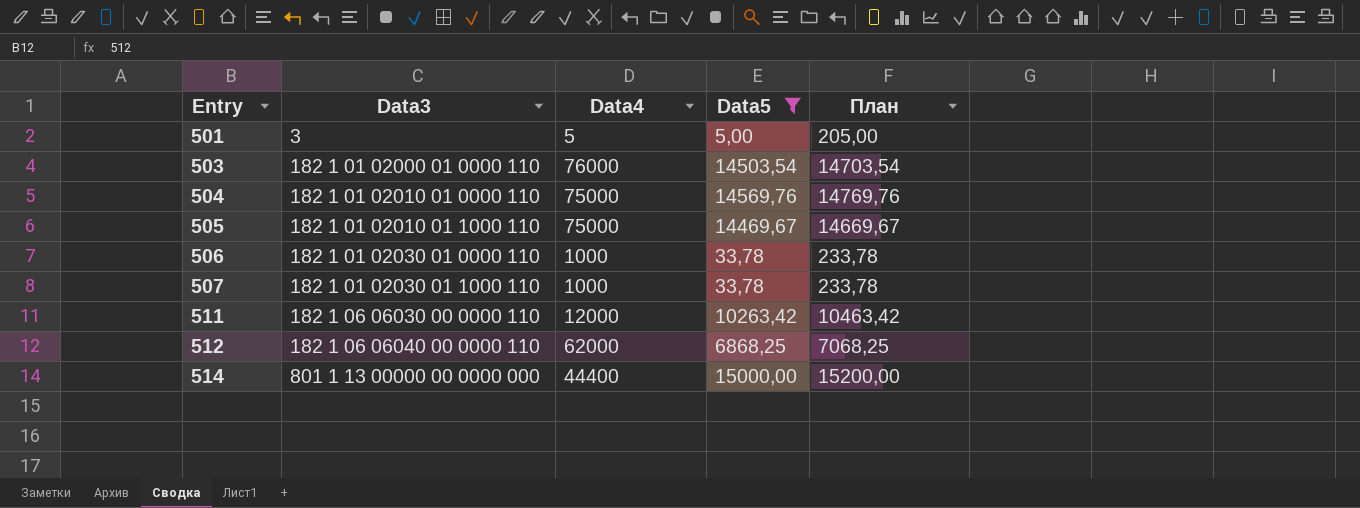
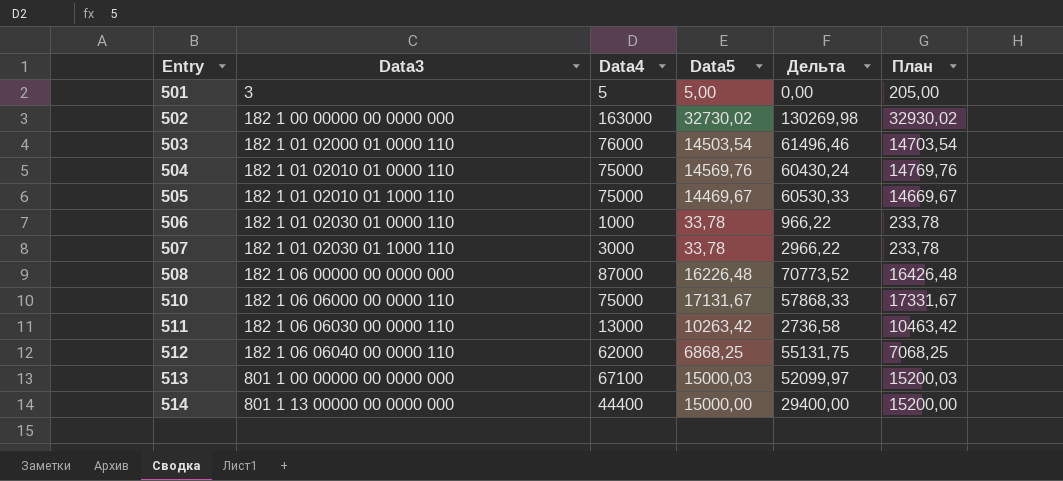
filter: Data5 <= 15000,00 -> none
column Дельта | formula: none -> [Data4] - [Data5]
507 | Data4: 1000 -> 3000
511 | Data4: 12000 -> 13000

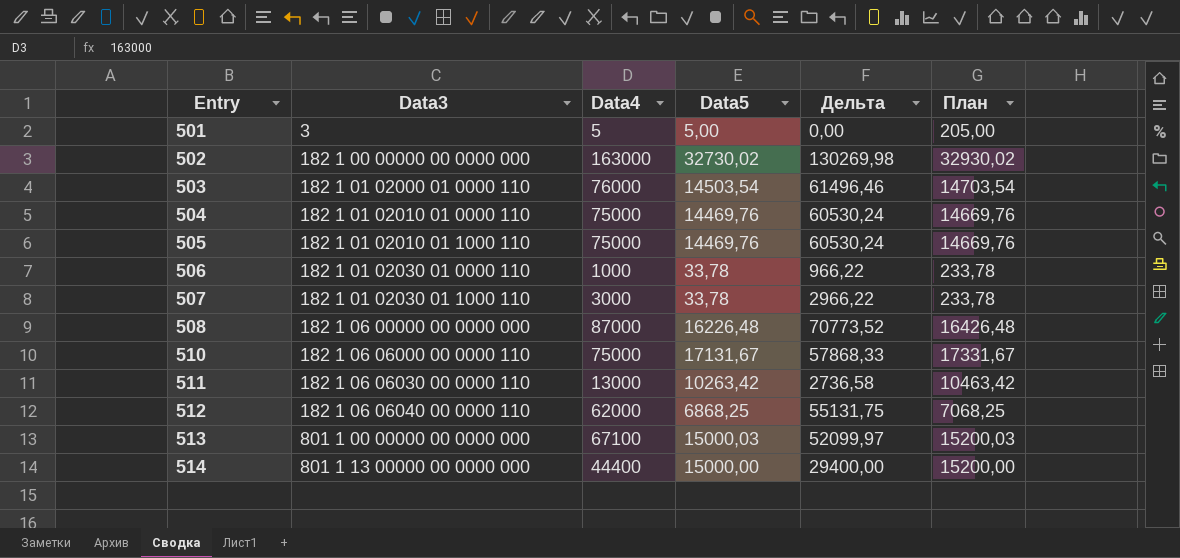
504 | Data5: 14569,76 -> 14469,76
504 | Дельта: 60430,24 -> 60530,24
504 | План: 14769,76 -> 14669,76
505 | Data5: 14469,67 -> 14469,76
505 | Дельта: 60530,33 -> 60530,24
505 | План: 14669,67 -> 14669,76

